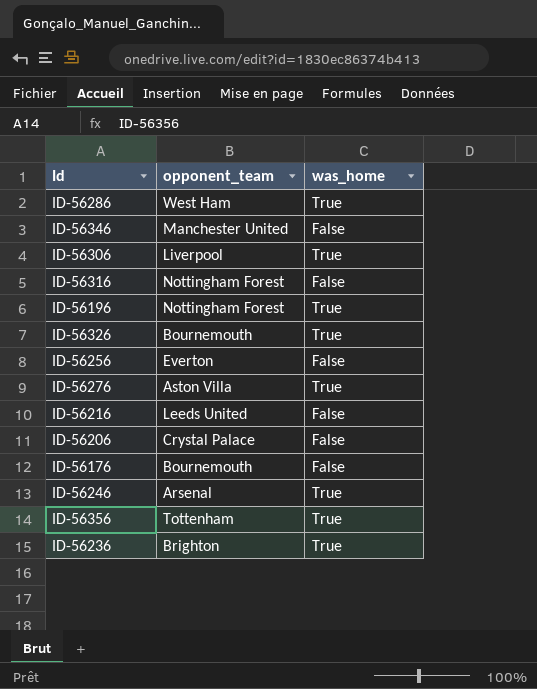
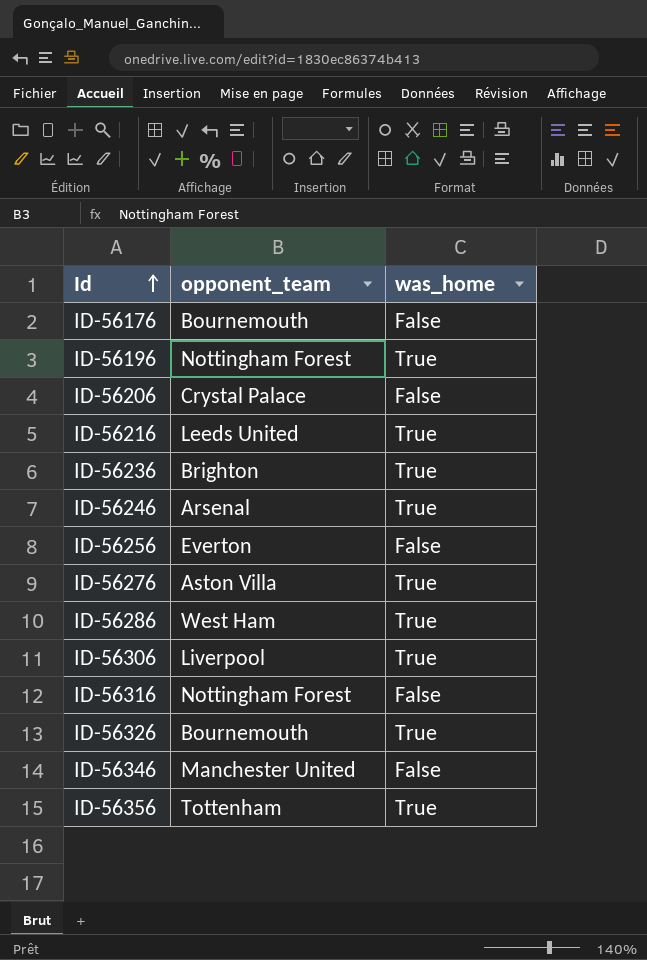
row order: none -> Id ascending
ID-56216 | was_home: False -> True

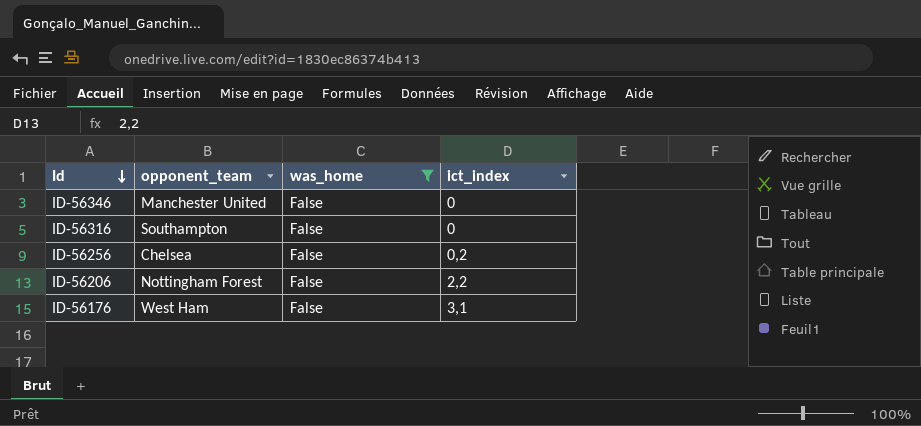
filter: none -> was_home = False
row order: Id ascending -> Id descending
column ict_index | position: none -> 4
ID-56316 | opponent_team: Nottingham Forest -> Southampton
ID-56256 | opponent_team: Everton -> Chelsea
ID-56206 | opponent_team: Crystal Palace -> Nottingham Forest
ID-56176 | opponent_team: Bournemouth -> West Ham

